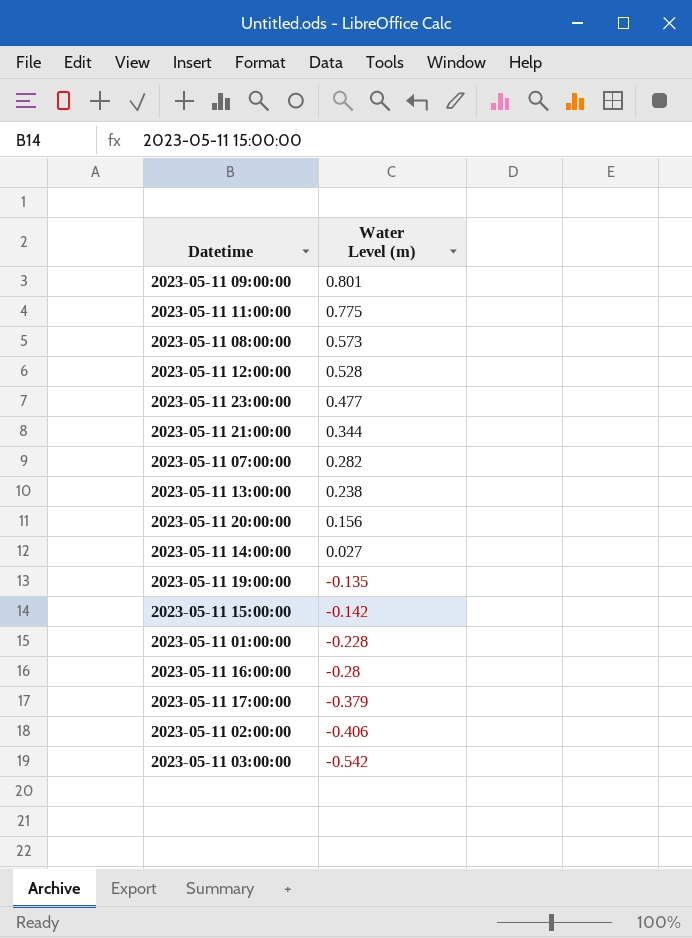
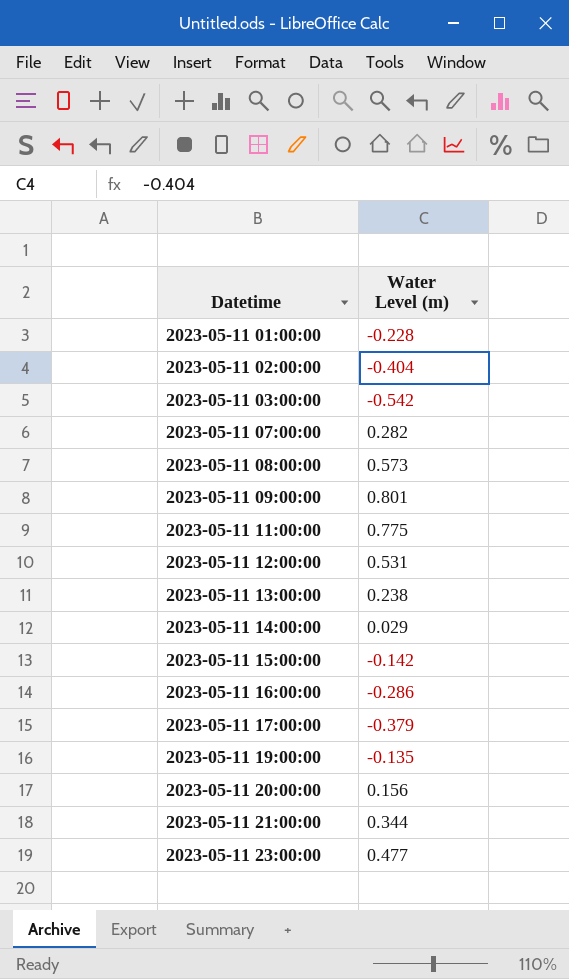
row order: Water Level (m) descending -> Datetime ascending
2023-05-11 02:00:00 | Water Level (m): -0.406 -> -0.404
2023-05-11 12:00:00 | Water Level (m): 0.528 -> 0.531
2023-05-11 14:00:00 | Water Level (m): 0.027 -> 0.029
2023-05-11 16:00:00 | Water Level (m): -0.28 -> -0.286

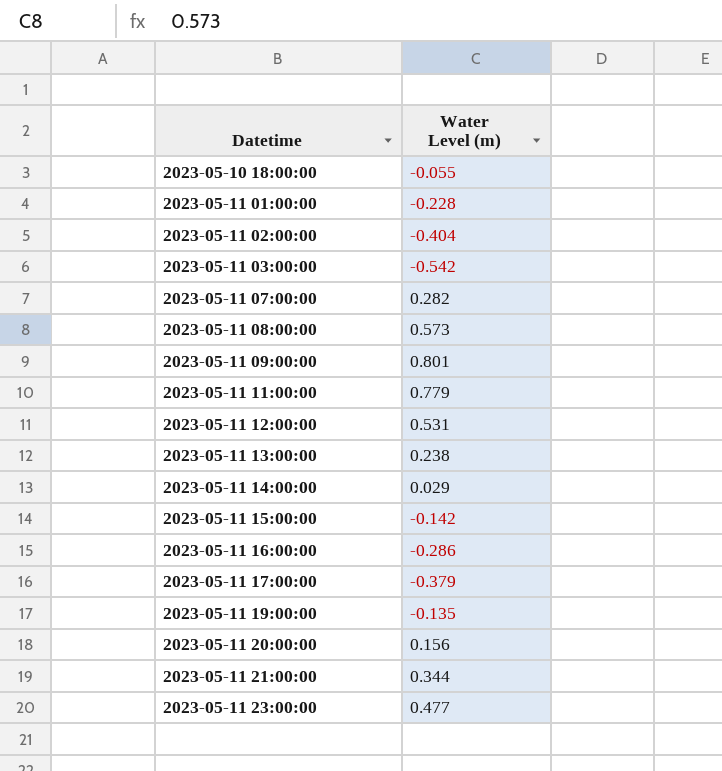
row 2023-05-10 18:00:00: none -> -0.055
2023-05-11 11:00:00 | Water Level (m): 0.775 -> 0.779

